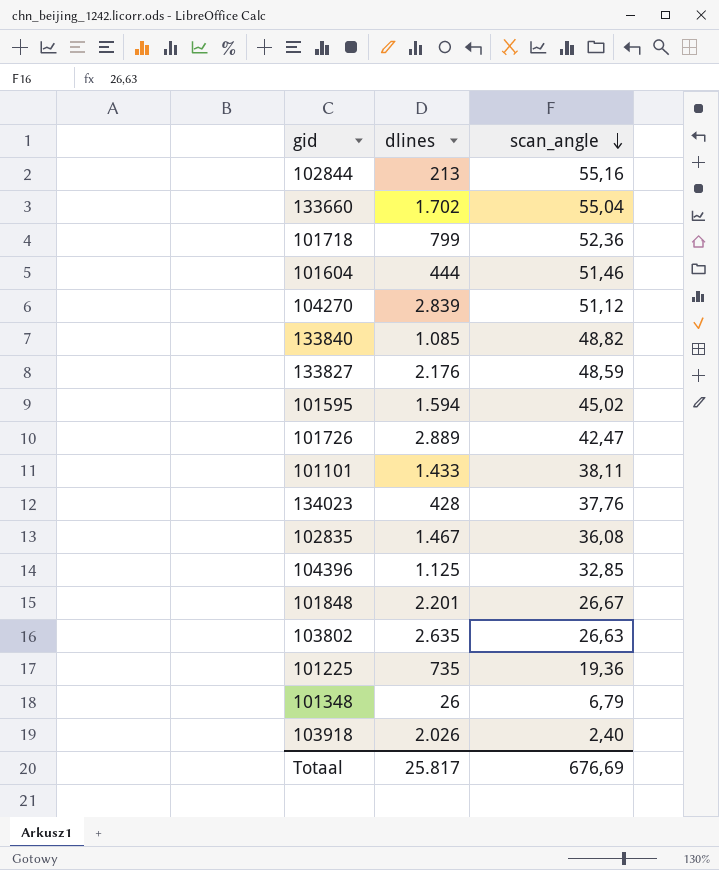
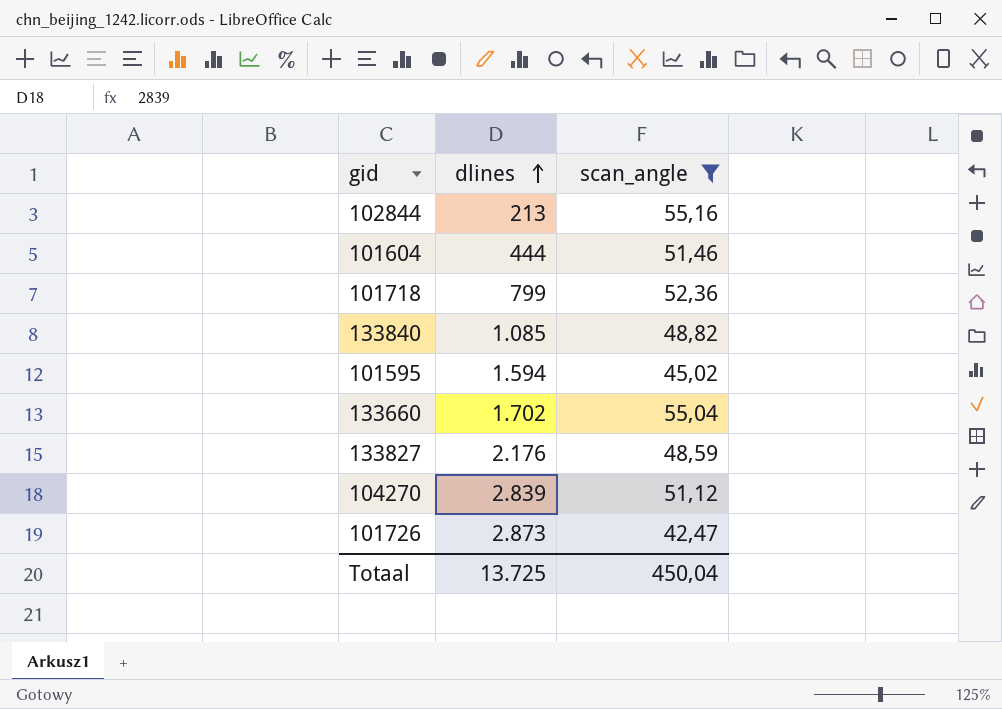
filter: none -> scan_angle >= 42,47
row order: scan_angle descending -> dlines ascending
101726 | dlines: 2.889 -> 2.873
Totaal | dlines: 25.817 -> 13.725
Totaal | scan_angle: 676,69 -> 450,04

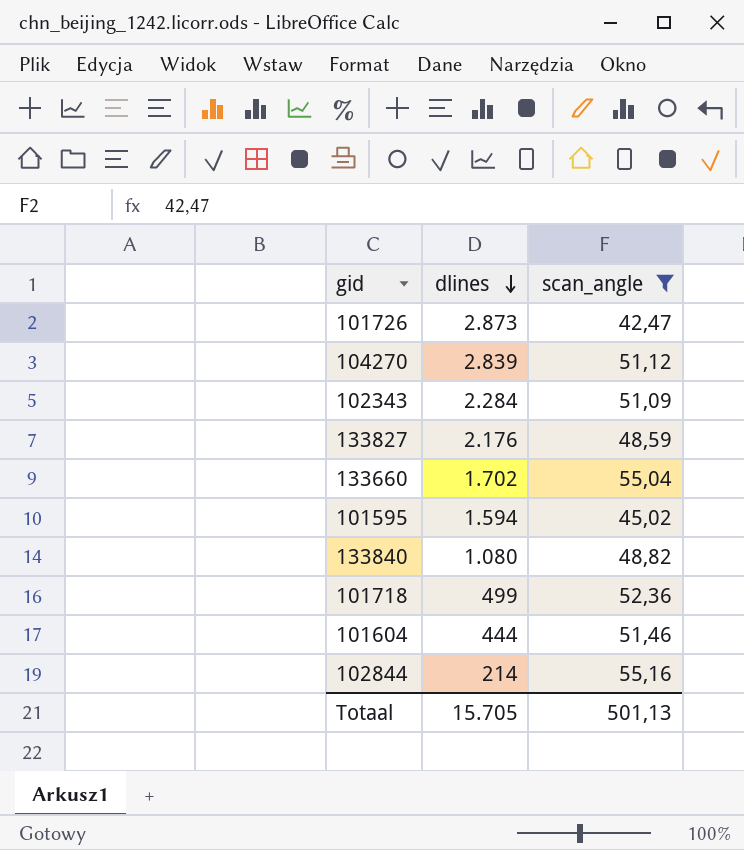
row order: dlines ascending -> dlines descending
row 102343: none -> 2.284 | 51,09
133840 | dlines: 1.085 -> 1.080
101718 | dlines: 799 -> 499
102844 | dlines: 213 -> 214
Totaal | dlines: 13.725 -> 15.705
Totaal | scan_angle: 450,04 -> 501,13

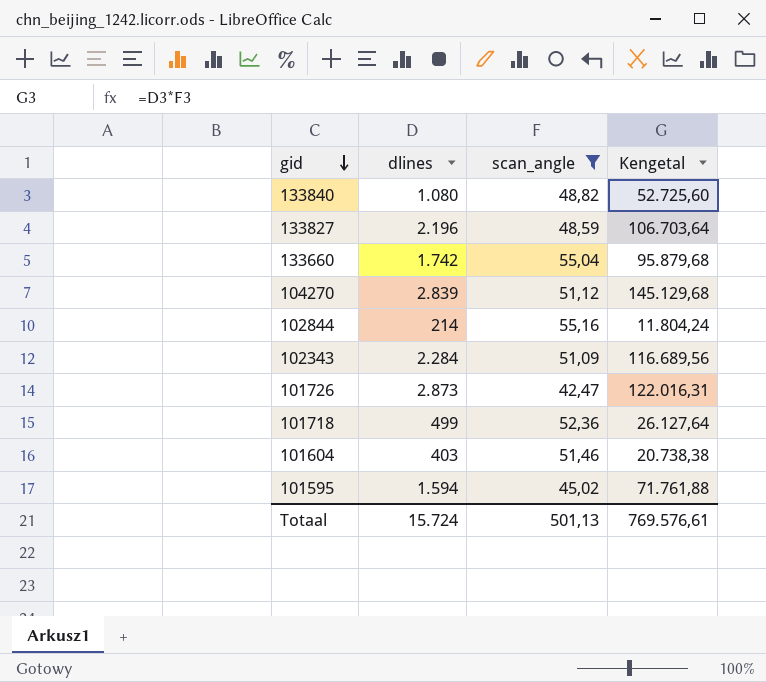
row order: dlines descending -> gid descending
column Kengetal | formula: none -> [dlines] * [scan_angle]
133827 | dlines: 2.176 -> 2.196
133660 | dlines: 1.702 -> 1.742
101604 | dlines: 444 -> 403
Totaal | dlines: 15.705 -> 15.724

